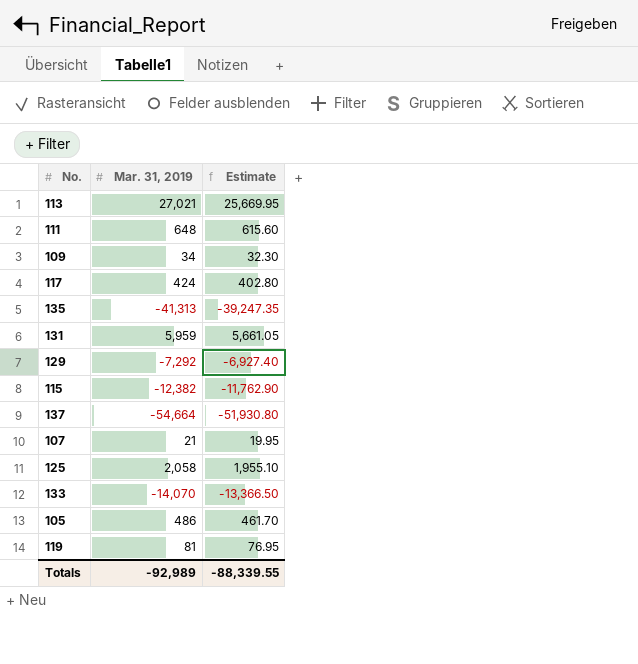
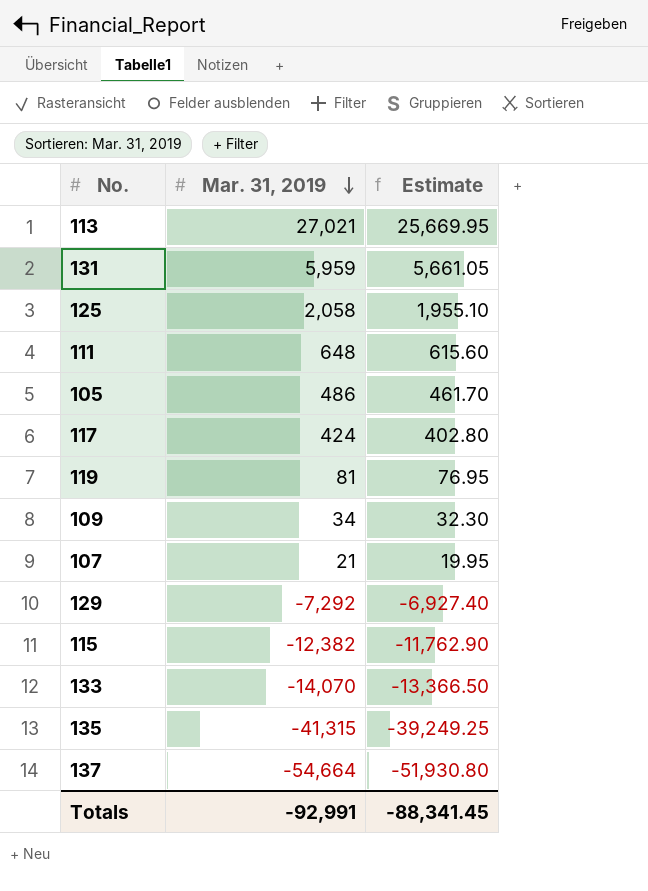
row order: none -> Mar. 31, 2019 descending
135 | Mar. 31, 2019: -41,313 -> -41,315
135 | Estimate: -39,247.35 -> -39,249.25
Totals | Mar. 31, 2019: -92,989 -> -92,991
Totals | Estimate: -88,339.55 -> -88,341.45

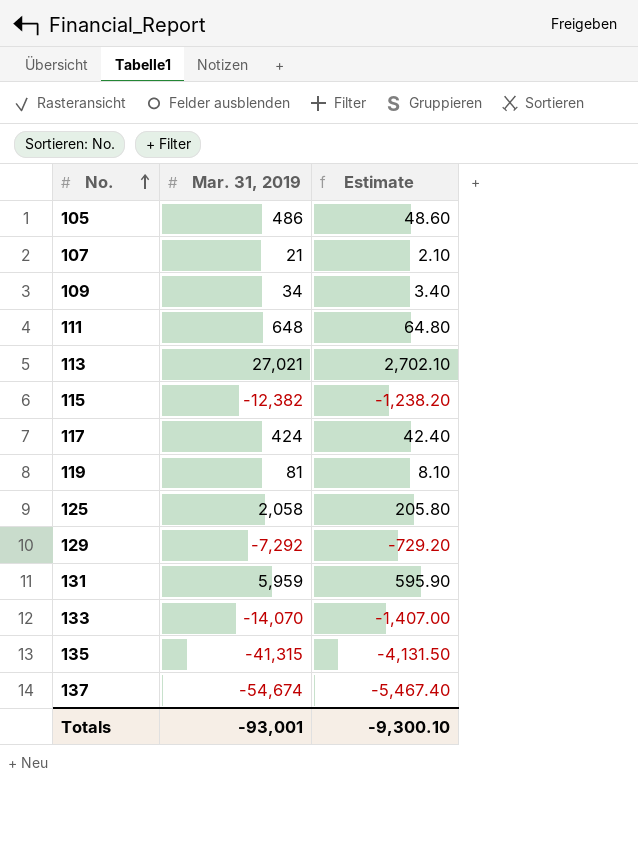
row order: Mar. 31, 2019 descending -> No. ascending
column Estimate | formula: [Mar. 31, 2019] * 0.95 -> [Mar. 31, 2019] * 0.1
137 | Mar. 31, 2019: -54,664 -> -54,674
Totals | Mar. 31, 2019: -92,991 -> -93,001
Totals | Estimate: -88,341.45 -> -9,300.10

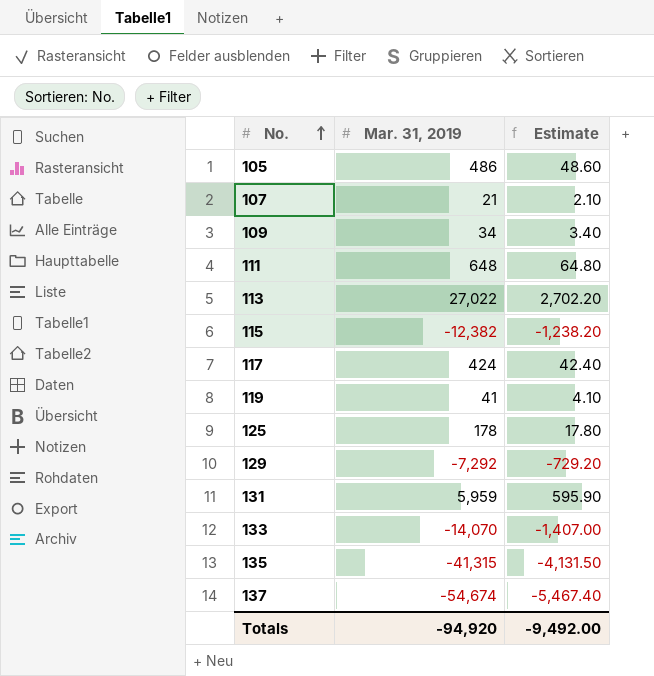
113 | Mar. 31, 2019: 27,021 -> 27,022
113 | Estimate: 2,702.10 -> 2,702.20
119 | Mar. 31, 2019: 81 -> 41
119 | Estimate: 8.10 -> 4.10
125 | Mar. 31, 2019: 2,058 -> 178
125 | Estimate: 205.80 -> 17.80
Totals | Mar. 31, 2019: -93,001 -> -94,920
Totals | Estimate: -9,300.10 -> -9,492.00

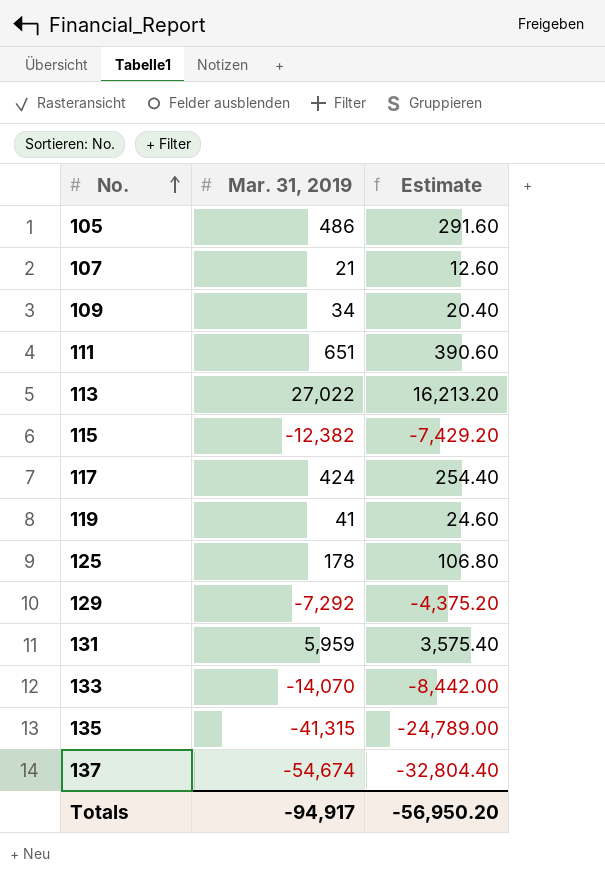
column Estimate | formula: [Mar. 31, 2019] * 0.1 -> [Mar. 31, 2019] * 0.6
111 | Mar. 31, 2019: 648 -> 651
Totals | Mar. 31, 2019: -94,920 -> -94,917
Totals | Estimate: -9,492.00 -> -56,950.20

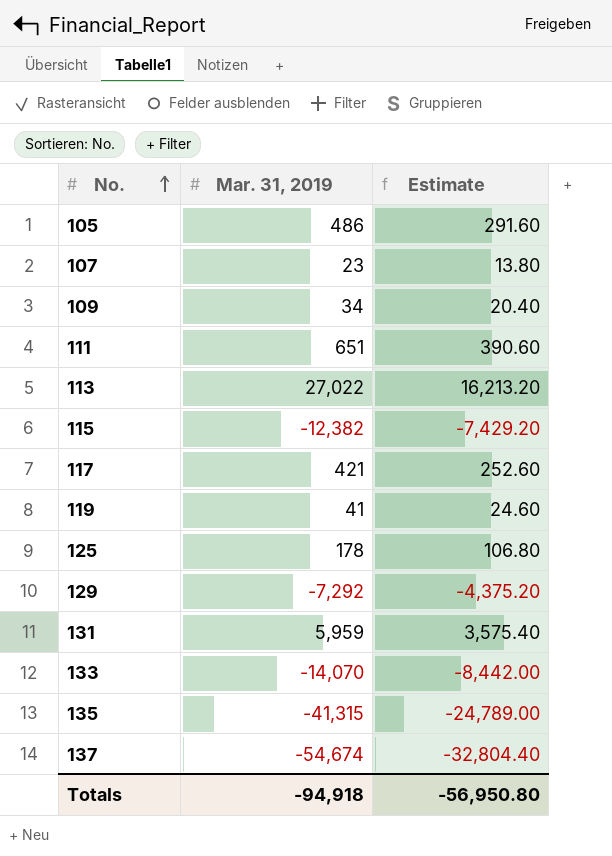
107 | Mar. 31, 2019: 21 -> 23
107 | Estimate: 12.60 -> 13.80
117 | Mar. 31, 2019: 424 -> 421
117 | Estimate: 254.40 -> 252.60
Totals | Mar. 31, 2019: -94,917 -> -94,918
Totals | Estimate: -56,950.20 -> -56,950.80

